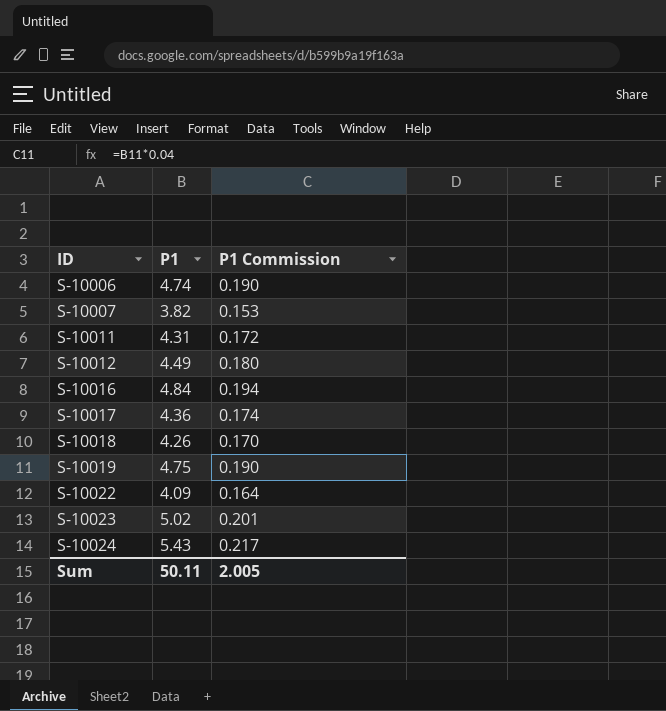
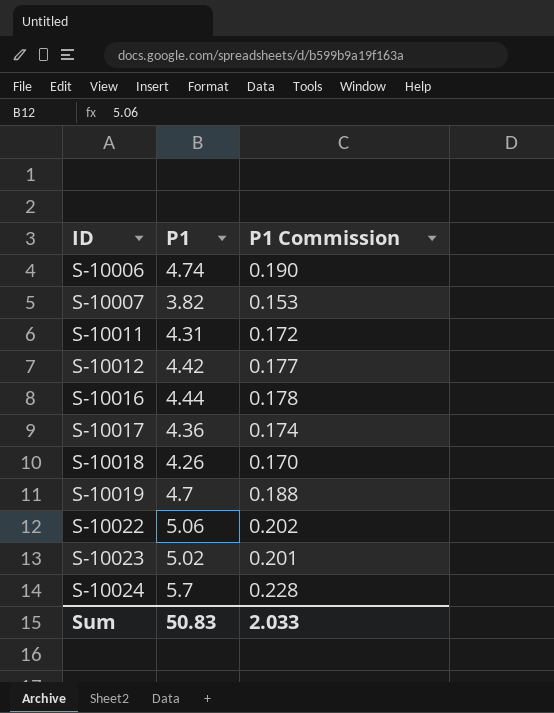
S-10012 | P1: 4.49 -> 4.42
S-10012 | P1 Commission: 0.180 -> 0.177
S-10016 | P1: 4.84 -> 4.44
S-10016 | P1 Commission: 0.194 -> 0.178
S-10019 | P1: 4.75 -> 4.7
S-10019 | P1 Commission: 0.190 -> 0.188
S-10022 | P1: 4.09 -> 5.06
S-10022 | P1 Commission: 0.164 -> 0.202
S-10024 | P1: 5.43 -> 5.7
S-10024 | P1 Commission: 0.217 -> 0.228
Sum | P1: 50.11 -> 50.83
Sum | P1 Commission: 2.005 -> 2.033

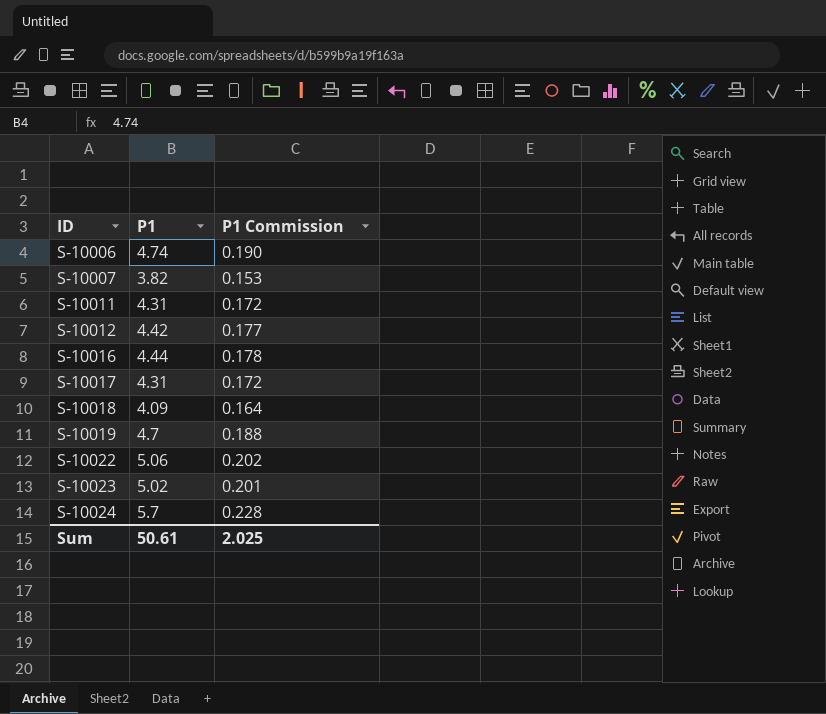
S-10017 | P1: 4.36 -> 4.31
S-10017 | P1 Commission: 0.174 -> 0.172
S-10018 | P1: 4.26 -> 4.09
S-10018 | P1 Commission: 0.170 -> 0.164
Sum | P1: 50.83 -> 50.61
Sum | P1 Commission: 2.033 -> 2.025

